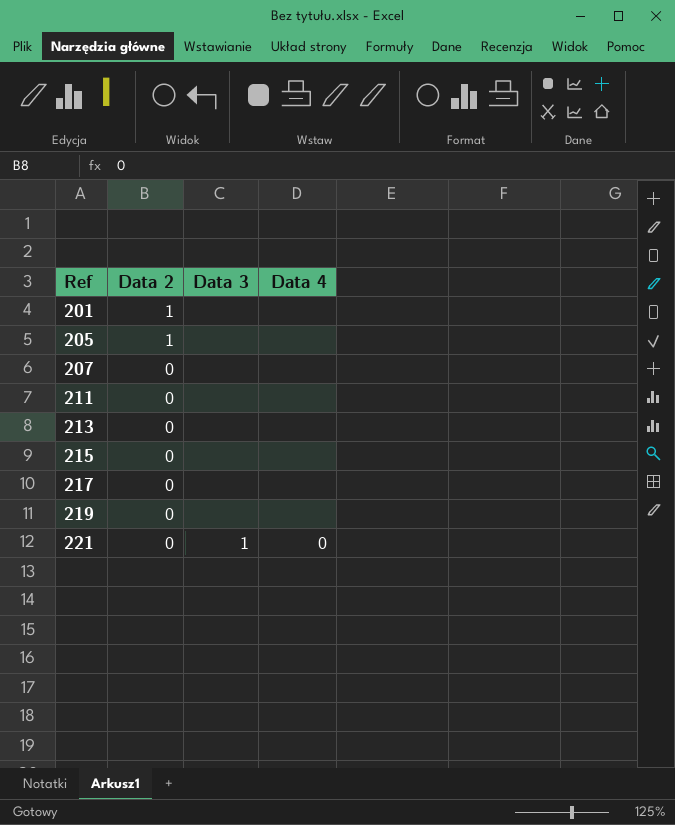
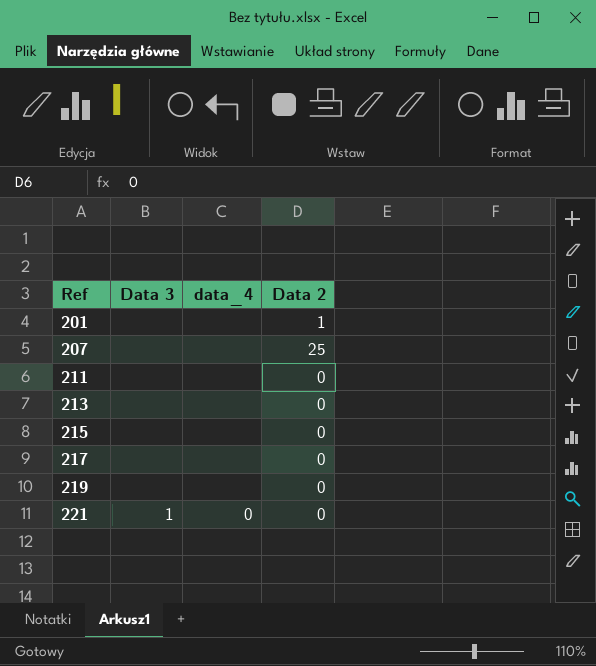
column name: Data 4 -> data_4
column Data 2 | position: 2 -> 4
row 205: 1 | none | none -> none
207 | Data 2: 0 -> 25

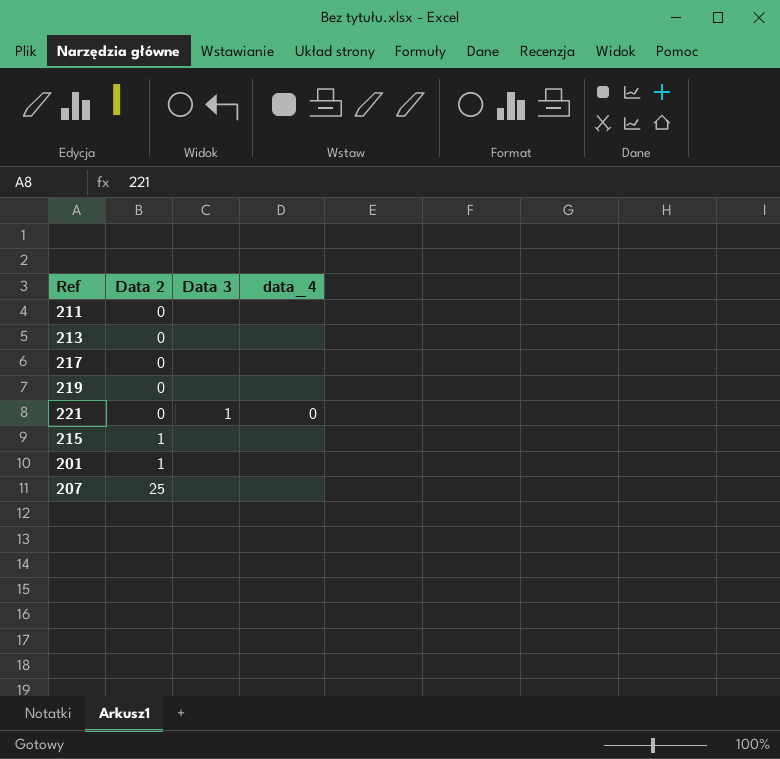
row order: Ref ascending -> Data 2 ascending
column Data 2 | position: 4 -> 2
215 | Data 2: 0 -> 1

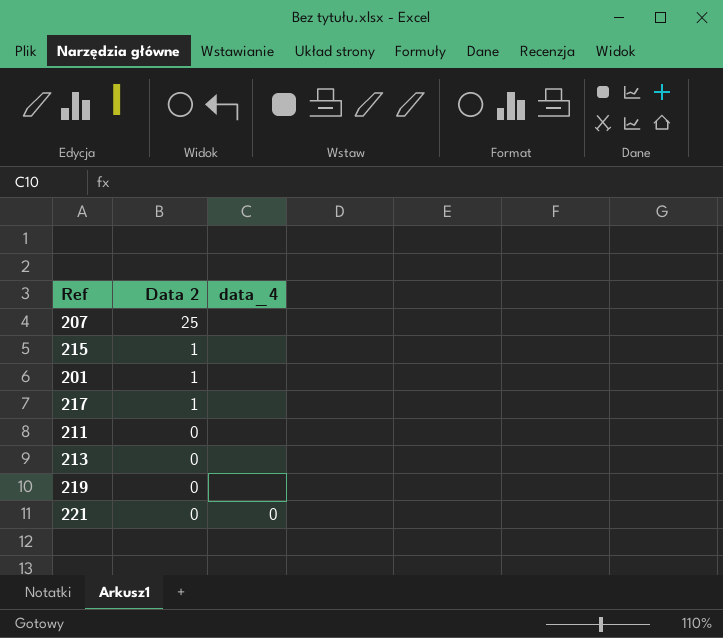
row order: Data 2 ascending -> Data 2 descending
column Data 3 | position: 3 -> none
217 | Data 2: 0 -> 1

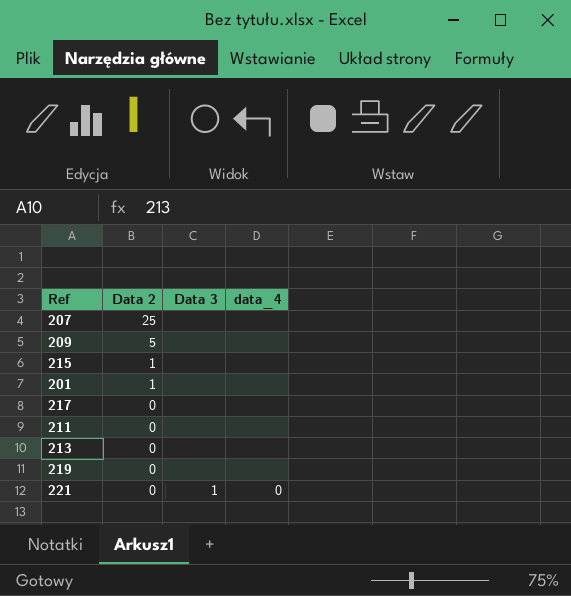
column Data 3 | position: none -> 3
row 209: none -> 5 | none | none
217 | Data 2: 1 -> 0

